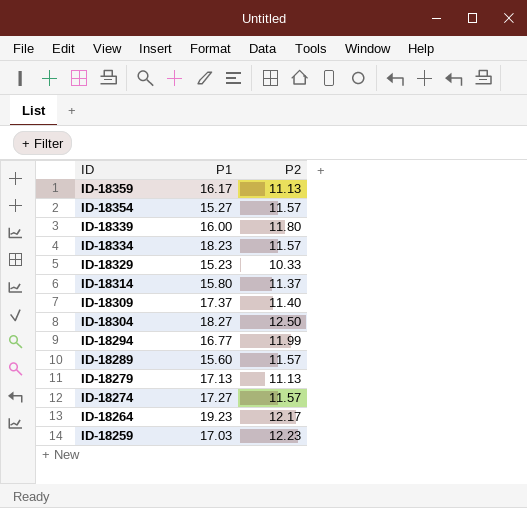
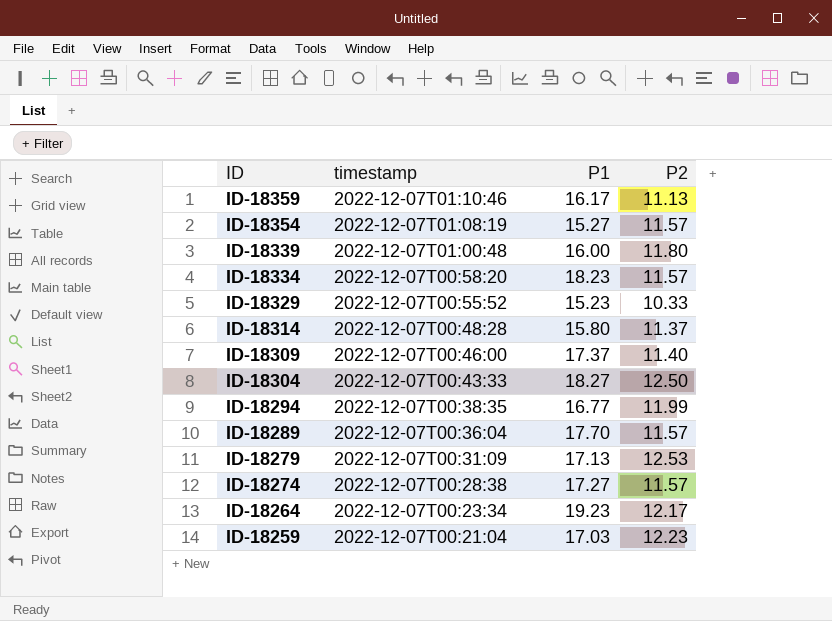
column timestamp | position: none -> 2
ID-18289 | P1: 15.60 -> 17.70
ID-18279 | P2: 11.13 -> 12.53

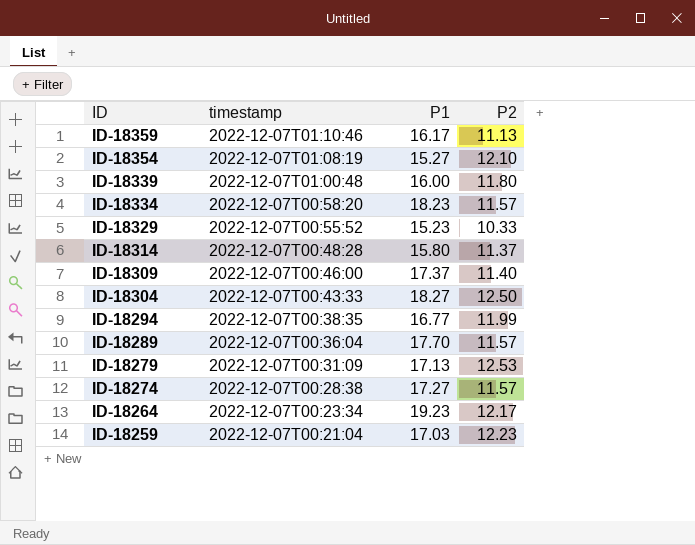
ID-18354 | P2: 11.57 -> 12.10

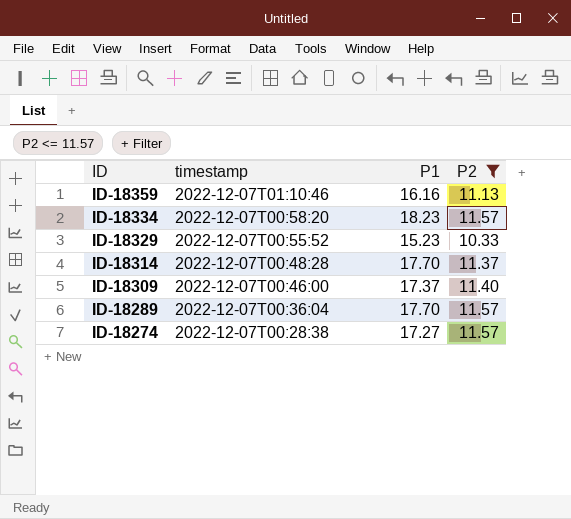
filter: none -> P2 <= 11.57
ID-18359 | P1: 16.17 -> 16.16
ID-18314 | P1: 15.80 -> 17.70

